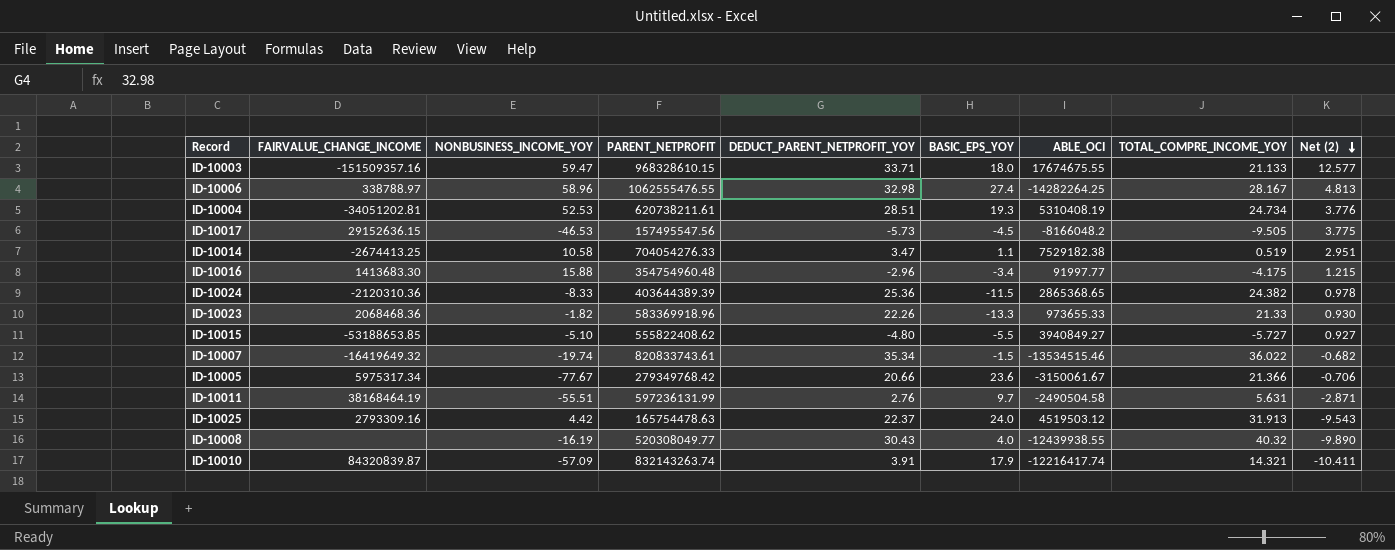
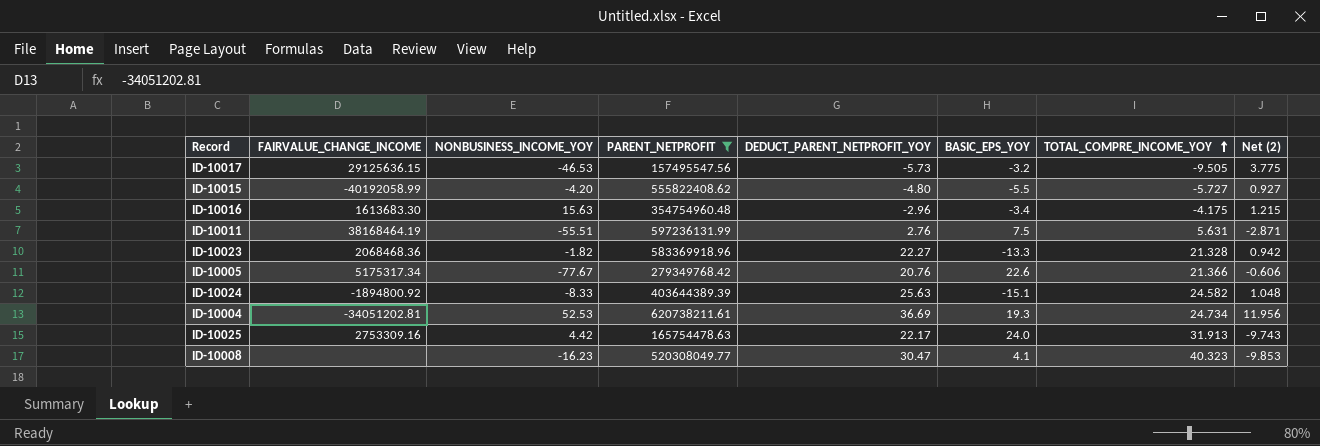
filter: none -> PARENT_NETPROFIT <= 620738211.61
row order: Net (2) descending -> TOTAL_COMPRE_INCOME_YOY ascending
column ABLE_OCI | position: 7 -> none
ID-10017 | FAIRVALUE_CHANGE_INCOME: 29152636.15 -> 29125636.15
ID-10017 | BASIC_EPS_YOY: -4.5 -> -3.2
ID-10015 | FAIRVALUE_CHANGE_INCOME: -53188653.85 -> -40192058.99
ID-10015 | NONBUSINESS_INCOME_YOY: -5.10 -> -4.20
ID-10016 | FAIRVALUE_CHANGE_INCOME: 1413683.30 -> 1613683.30
ID-10016 | NONBUSINESS_INCOME_YOY: 15.88 -> 15.63
ID-10011 | BASIC_EPS_YOY: 9.7 -> 7.5
ID-10023 | DEDUCT_PARENT_NETPROFIT_YOY: 22.26 -> 22.27
ID-10023 | TOTAL_COMPRE_INCOME_YOY: 21.33 -> 21.328
ID-10023 | Net (2): 0.930 -> 0.942
ID-10005 | FAIRVALUE_CHANGE_INCOME: 5975317.34 -> 5175317.34
ID-10005 | DEDUCT_PARENT_NETPROFIT_YOY: 20.66 -> 20.76
ID-10005 | BASIC_EPS_YOY: 23.6 -> 22.6
ID-10005 | Net (2): -0.706 -> -0.606
ID-10024 | FAIRVALUE_CHANGE_INCOME: -2120310.36 -> -1894800.92
ID-10024 | DEDUCT_PARENT_NETPROFIT_YOY: 25.36 -> 25.63
ID-10024 | BASIC_EPS_YOY: -11.5 -> -15.1
ID-10024 | TOTAL_COMPRE_INCOME_YOY: 24.382 -> 24.582
ID-10024 | Net (2): 0.978 -> 1.048
ID-10004 | DEDUCT_PARENT_NETPROFIT_YOY: 28.51 -> 36.69
ID-10004 | Net (2): 3.776 -> 11.956
ID-10025 | FAIRVALUE_CHANGE_INCOME: 2793309.16 -> 2753309.16
ID-10025 | DEDUCT_PARENT_NETPROFIT_YOY: 22.37 -> 22.17
ID-10025 | Net (2): -9.543 -> -9.743
ID-10008 | NONBUSINESS_INCOME_YOY: -16.19 -> -16.23
ID-10008 | DEDUCT_PARENT_NETPROFIT_YOY: 30.43 -> 30.47
ID-10008 | BASIC_EPS_YOY: 4.0 -> 4.1
ID-10008 | TOTAL_COMPRE_INCOME_YOY: 40.32 -> 40.323
ID-10008 | Net (2): -9.890 -> -9.853

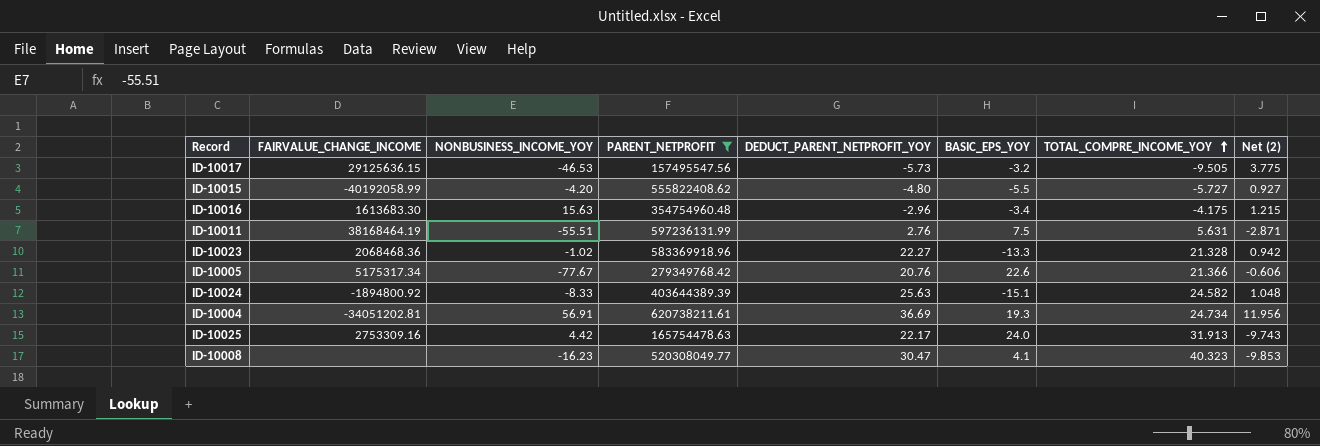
ID-10023 | NONBUSINESS_INCOME_YOY: -1.82 -> -1.02
ID-10004 | NONBUSINESS_INCOME_YOY: 52.53 -> 56.91

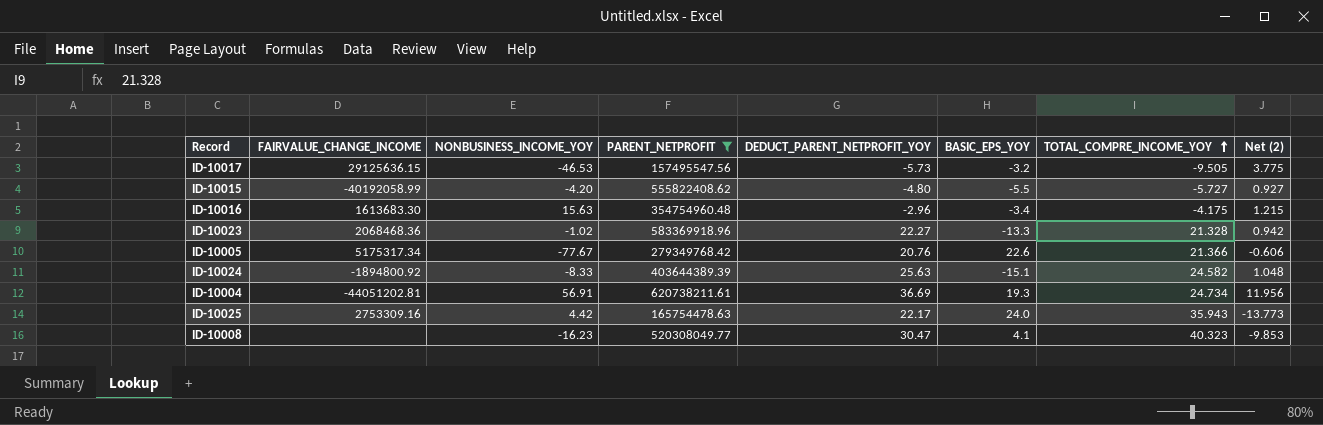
row ID-10011: 38168464.19 | -55.51 | 597236131.99 | 2.76 | 7.5 | 5.631 | -2.871 -> none
ID-10004 | FAIRVALUE_CHANGE_INCOME: -34051202.81 -> -44051202.81
ID-10025 | TOTAL_COMPRE_INCOME_YOY: 31.913 -> 35.943
ID-10025 | Net (2): -9.743 -> -13.773

